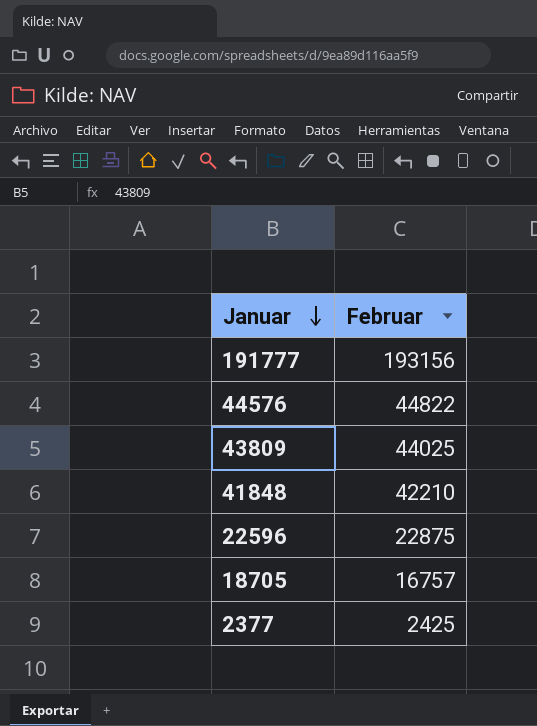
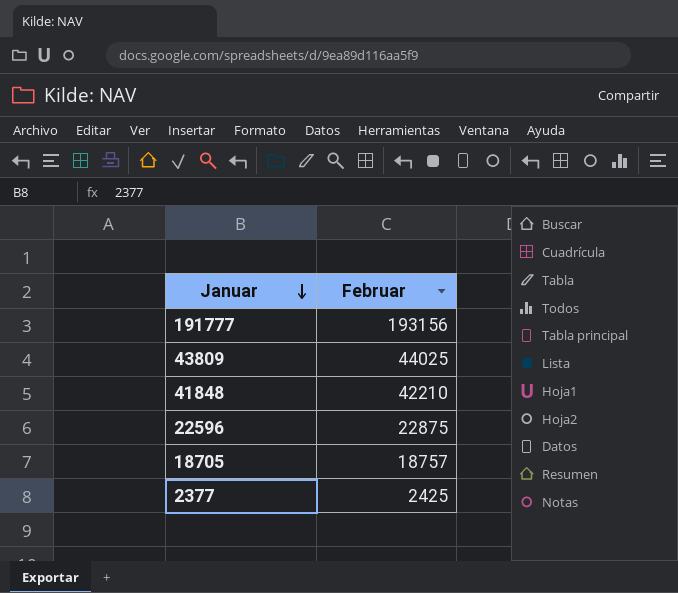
row 44576: 44822 -> none
18705 | Februar: 16757 -> 18757

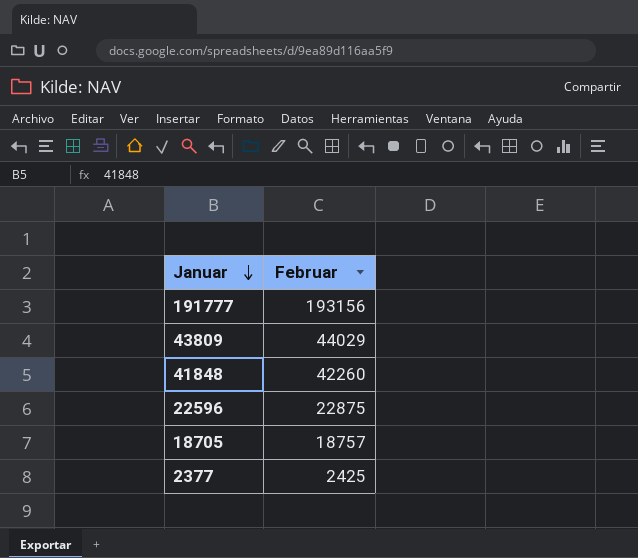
43809 | Februar: 44025 -> 44029
41848 | Februar: 42210 -> 42260

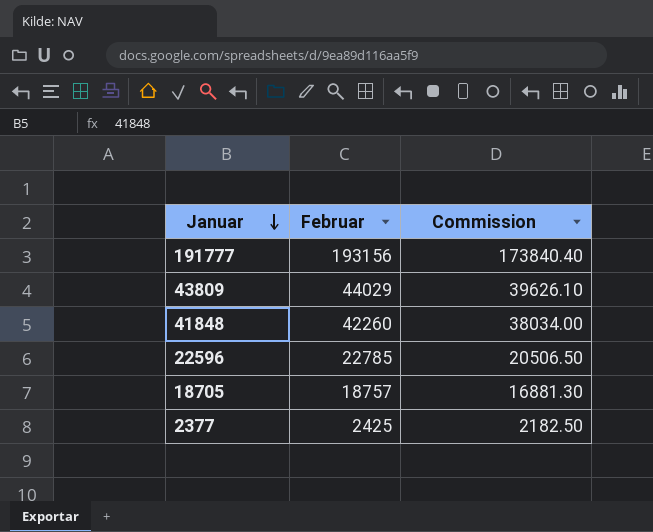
column Commission | formula: none -> [Februar] * 0.9
22596 | Februar: 22875 -> 22785

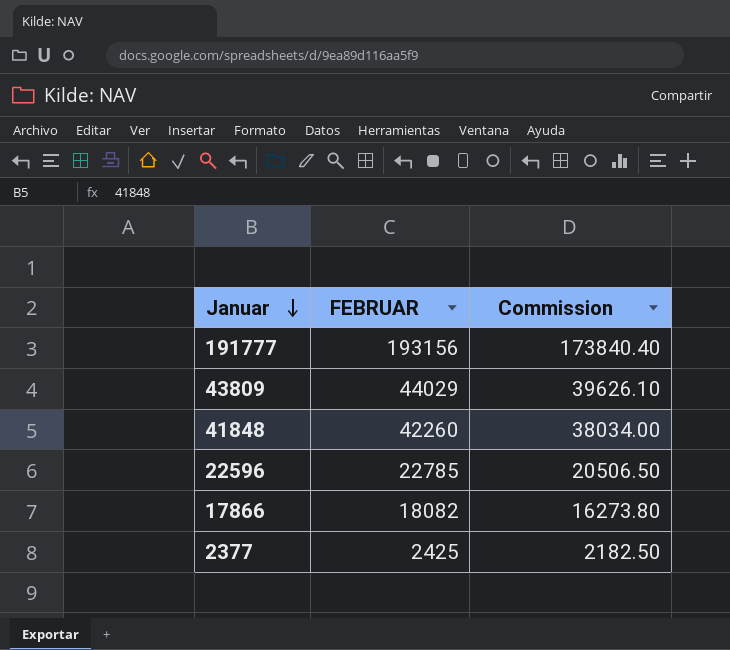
column name: Februar -> FEBRUAR
row 18705: 18757 | 16881.30 -> none
row 17866: none -> 18082 | 16273.80

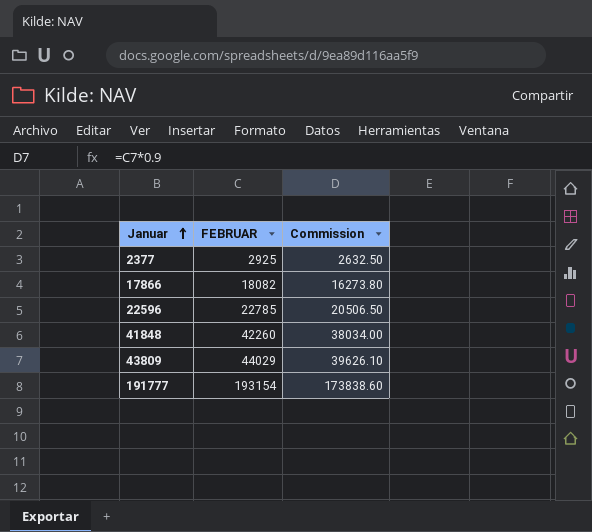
row order: Januar descending -> Januar ascending
2377 | FEBRUAR: 2425 -> 2925
2377 | Commission: 2182.50 -> 2632.50
191777 | FEBRUAR: 193156 -> 193154
191777 | Commission: 173840.40 -> 173838.60

